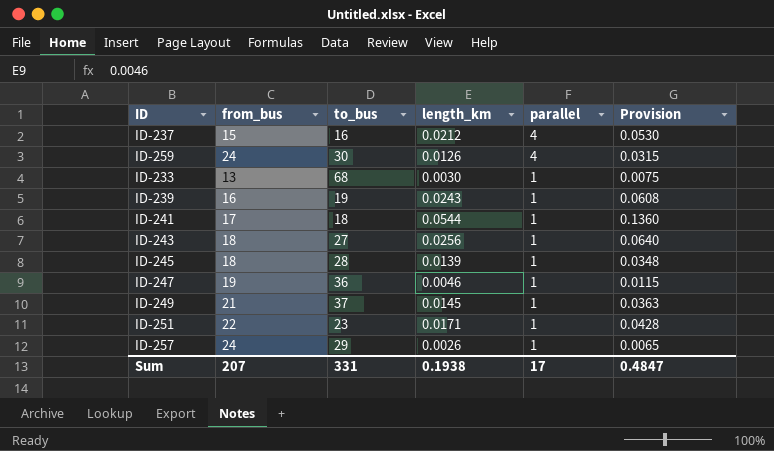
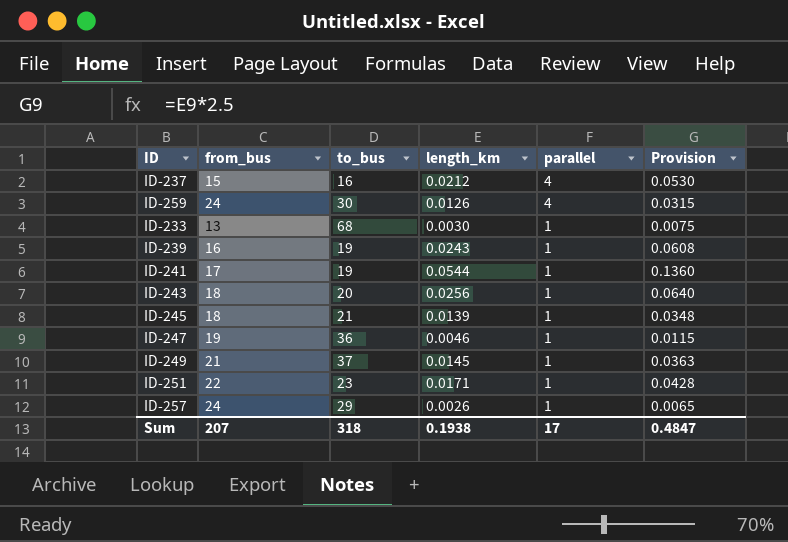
ID-241 | to_bus: 18 -> 19
ID-243 | to_bus: 27 -> 20
ID-245 | to_bus: 28 -> 21
Sum | to_bus: 331 -> 318

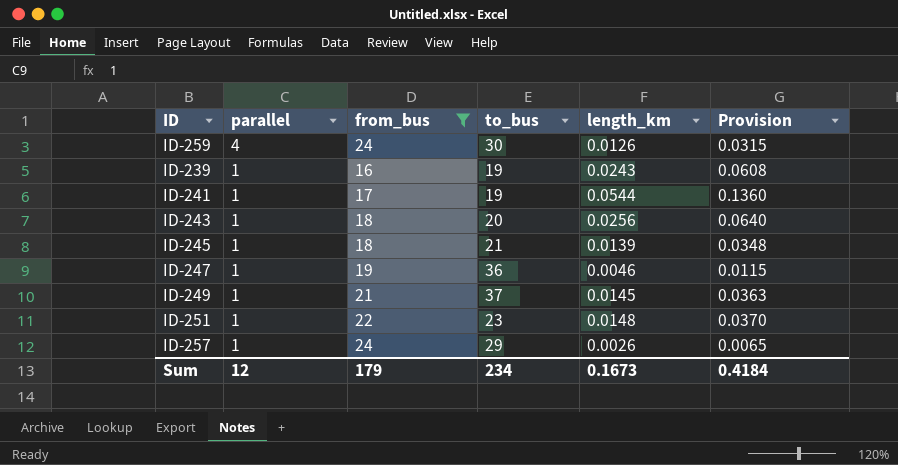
filter: none -> from_bus >= 16
column parallel | position: 5 -> 2
ID-251 | length_km: 0.0171 -> 0.0148
ID-251 | Provision: 0.0428 -> 0.0370
Sum | parallel: 17 -> 12
Sum | from_bus: 207 -> 179
Sum | to_bus: 318 -> 234
Sum | length_km: 0.1938 -> 0.1673
Sum | Provision: 0.4847 -> 0.4184

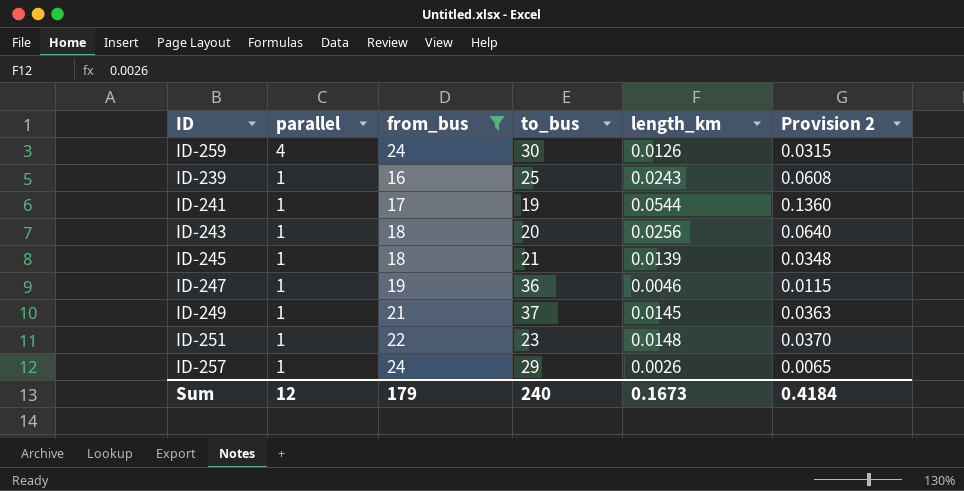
column name: Provision -> Provision 2
ID-239 | to_bus: 19 -> 25
Sum | to_bus: 234 -> 240

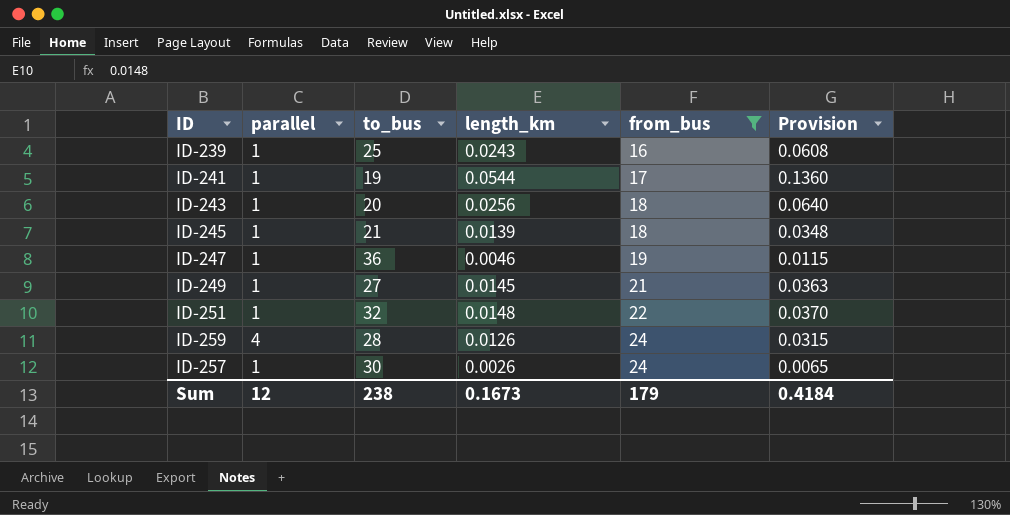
row order: parallel descending -> from_bus ascending
column from_bus | position: 3 -> 5
column name: Provision 2 -> Provision
ID-249 | to_bus: 37 -> 27
ID-251 | to_bus: 23 -> 32
ID-259 | to_bus: 30 -> 28
ID-257 | to_bus: 29 -> 30
Sum | to_bus: 240 -> 238

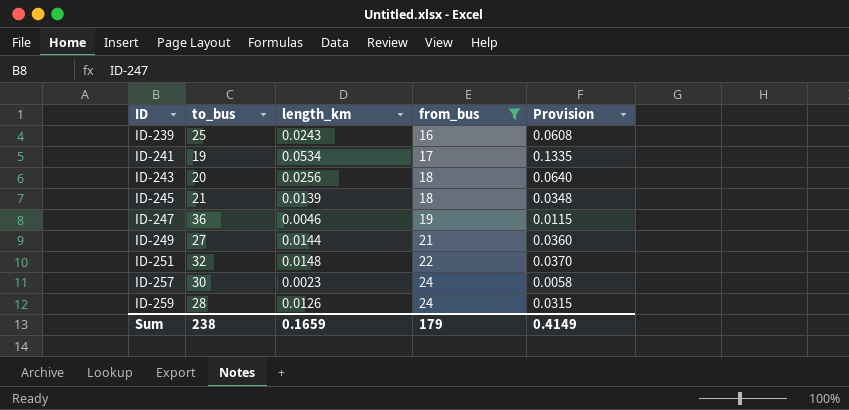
row order: from_bus ascending -> ID ascending
column parallel | position: 2 -> none
ID-241 | length_km: 0.0544 -> 0.0534
ID-241 | Provision: 0.1360 -> 0.1335
ID-249 | length_km: 0.0145 -> 0.0144
ID-249 | Provision: 0.0363 -> 0.0360
ID-257 | length_km: 0.0026 -> 0.0023
ID-257 | Provision: 0.0065 -> 0.0058
Sum | length_km: 0.1673 -> 0.1659
Sum | Provision: 0.4184 -> 0.4149

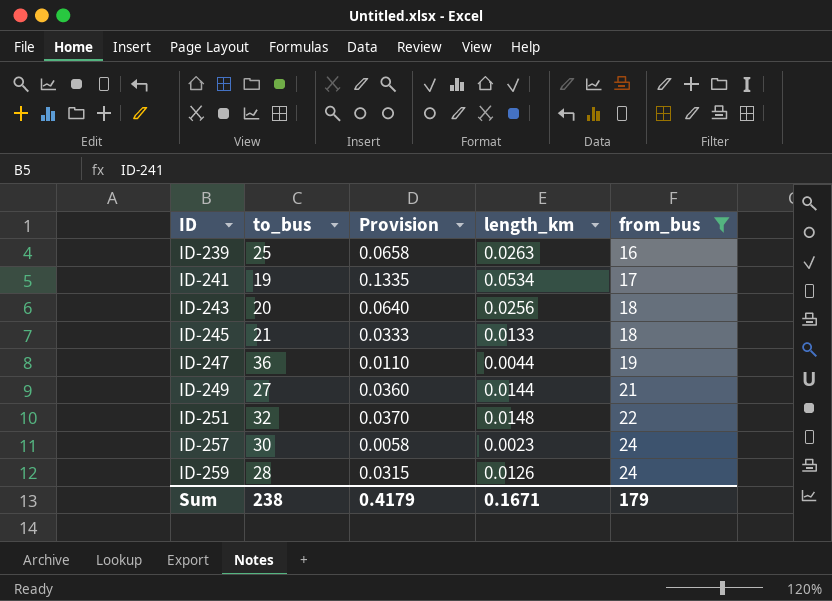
column Provision | position: 5 -> 3
ID-239 | Provision: 0.0608 -> 0.0658
ID-239 | length_km: 0.0243 -> 0.0263
ID-245 | Provision: 0.0348 -> 0.0333
ID-245 | length_km: 0.0139 -> 0.0133
ID-247 | Provision: 0.0115 -> 0.0110
ID-247 | length_km: 0.0046 -> 0.0044
Sum | Provision: 0.4149 -> 0.4179
Sum | length_km: 0.1659 -> 0.1671

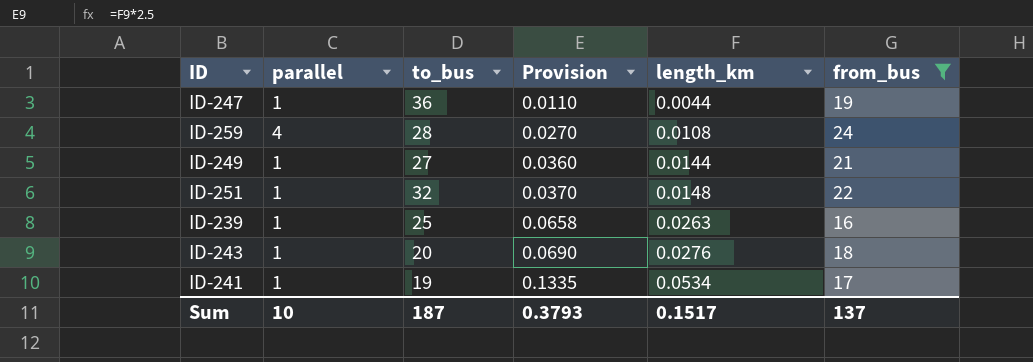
row order: ID ascending -> Provision ascending
column parallel | position: none -> 2
row ID-245: 21 | 0.0333 | 0.0133 | 18 -> none
row ID-257: 30 | 0.0058 | 0.0023 | 24 -> none
ID-259 | Provision: 0.0315 -> 0.0270
ID-259 | length_km: 0.0126 -> 0.0108
ID-243 | Provision: 0.0640 -> 0.0690
ID-243 | length_km: 0.0256 -> 0.0276
Sum | to_bus: 238 -> 187
Sum | Provision: 0.4179 -> 0.3793
Sum | length_km: 0.1671 -> 0.1517
Sum | from_bus: 179 -> 137

